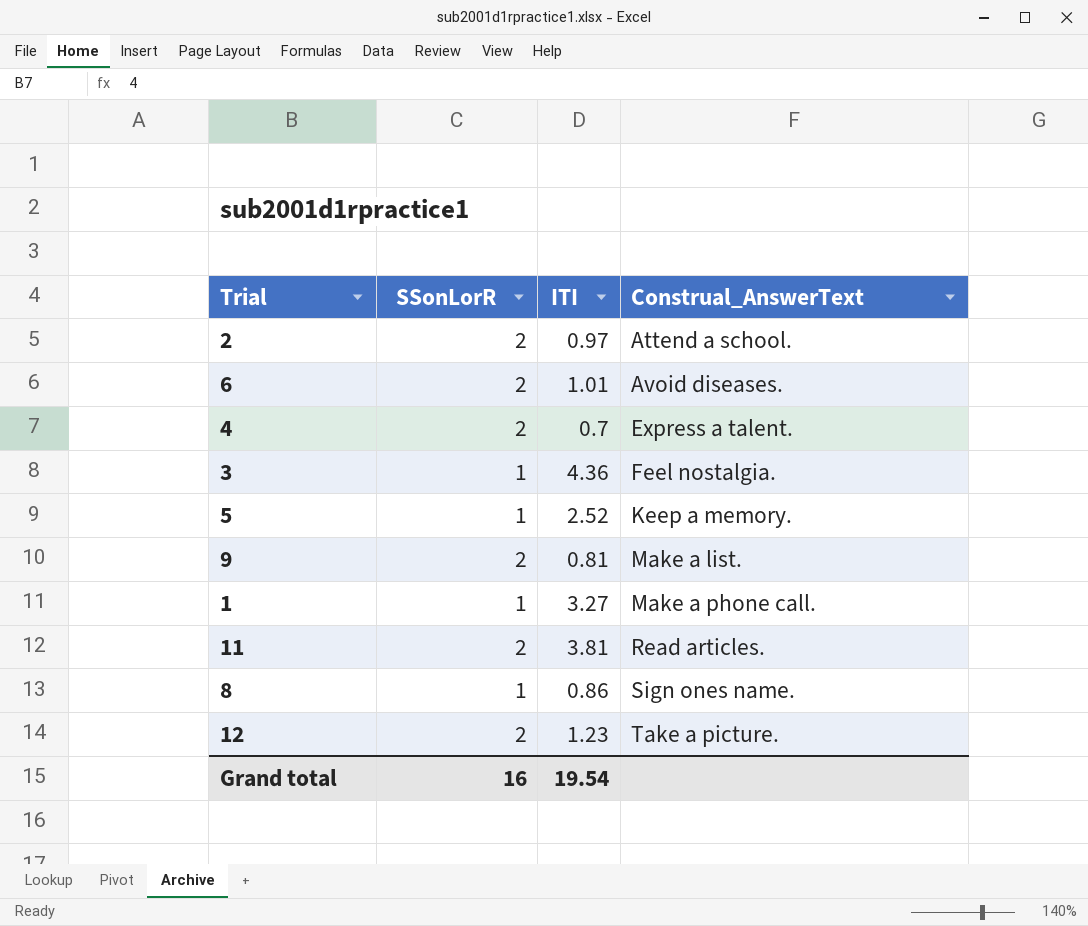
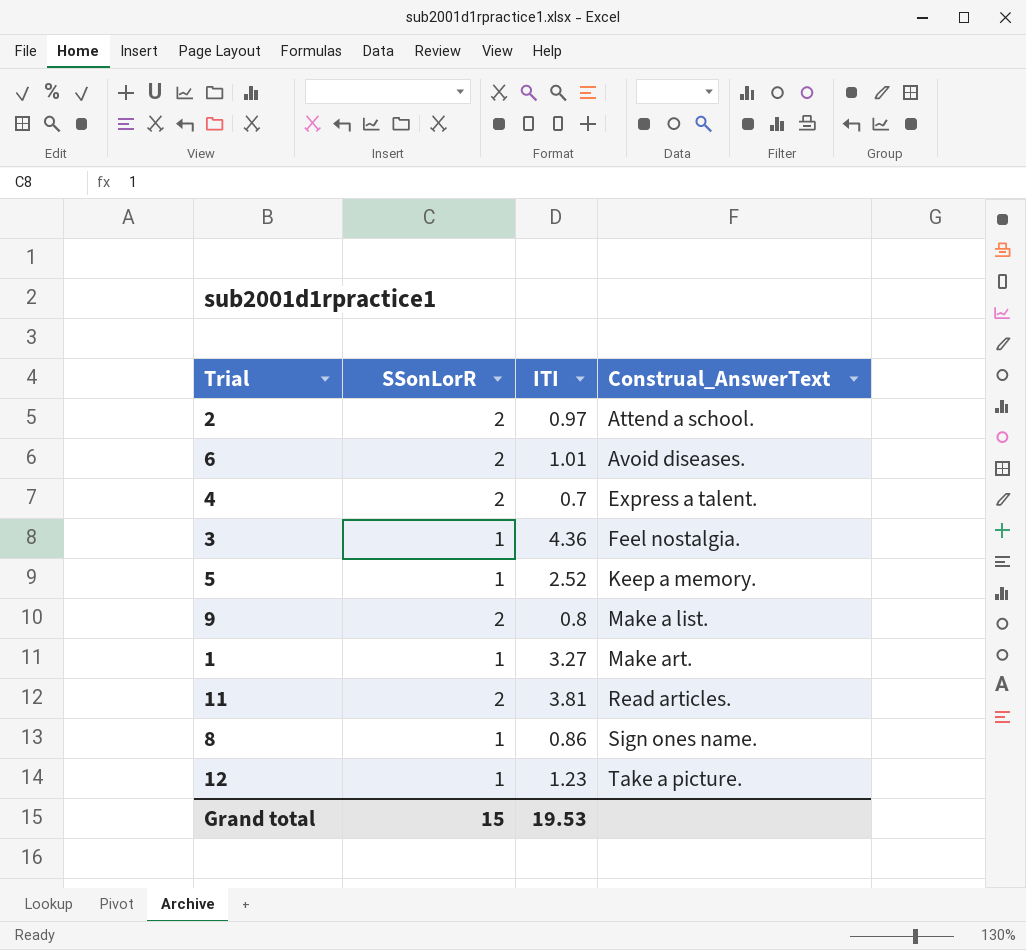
9 | ITI: 0.81 -> 0.8
1 | Construal_AnswerText: Make a phone call. -> Make art.
12 | SSonLorR: 2 -> 1
Grand total | SSonLorR: 16 -> 15
Grand total | ITI: 19.54 -> 19.53

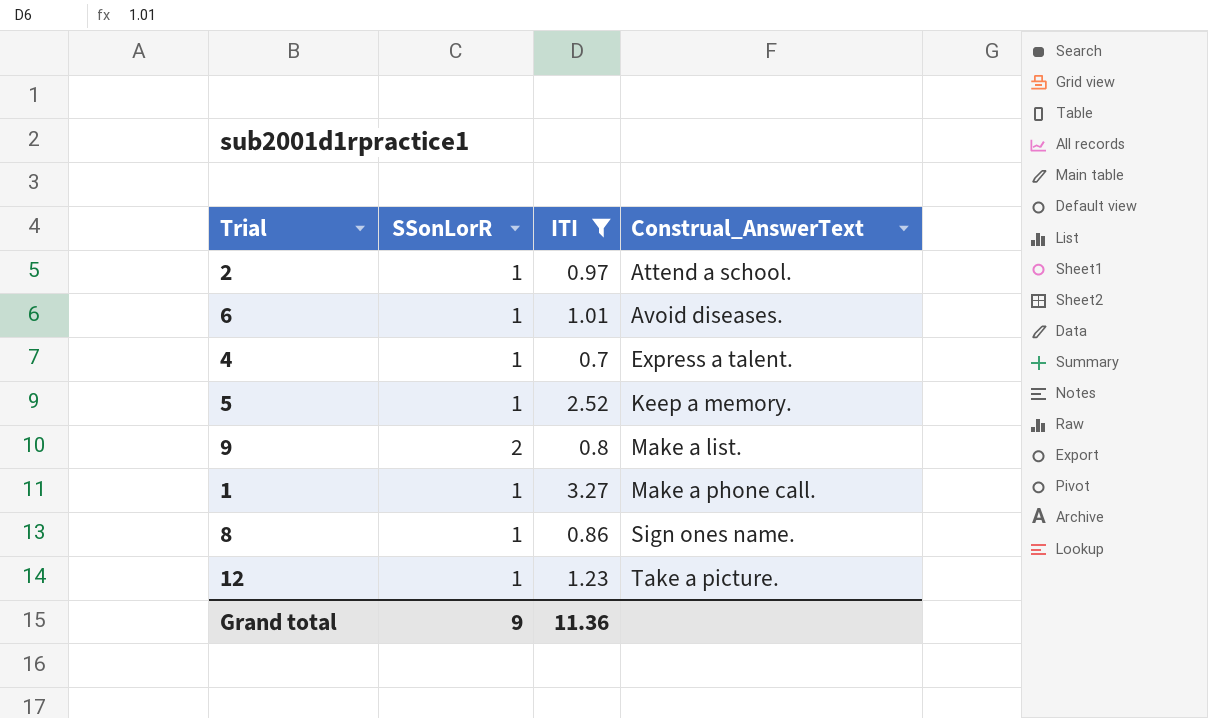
filter: none -> ITI <= 3.27
2 | SSonLorR: 2 -> 1
6 | SSonLorR: 2 -> 1
4 | SSonLorR: 2 -> 1
1 | Construal_AnswerText: Make art. -> Make a phone call.
Grand total | SSonLorR: 15 -> 9
Grand total | ITI: 19.53 -> 11.36

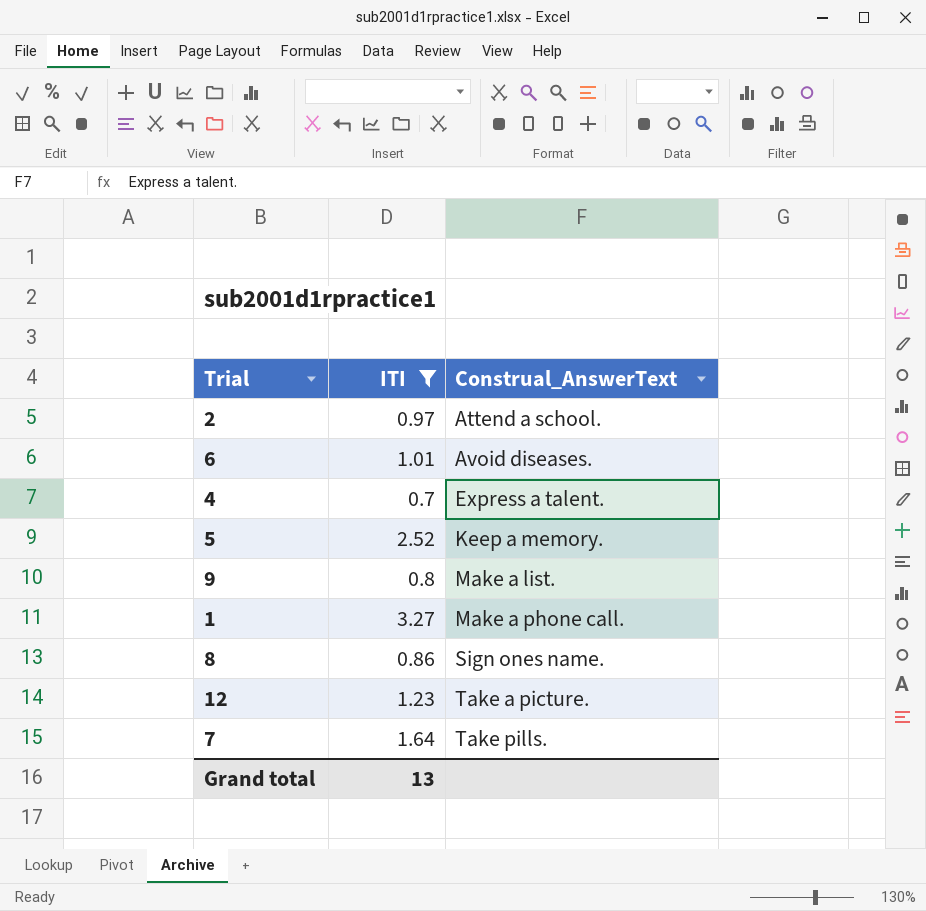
column SSonLorR | position: 2 -> none
row 7: none -> 1.64 | Take pills.
Grand total | ITI: 11.36 -> 13

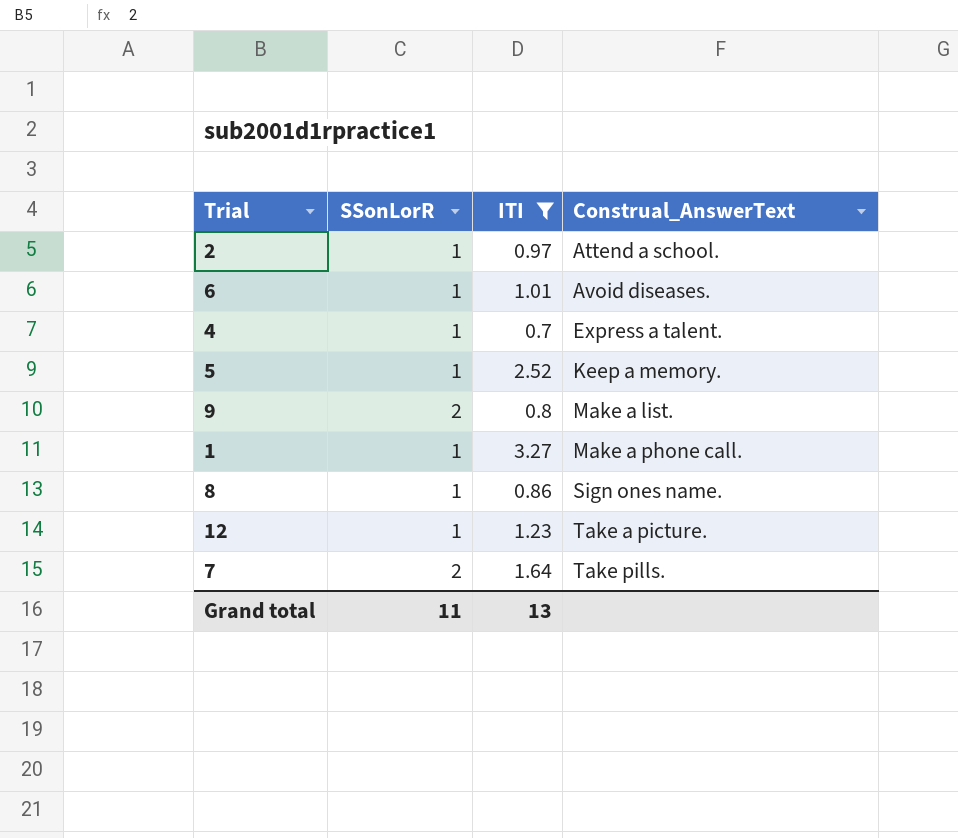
column SSonLorR | position: none -> 2

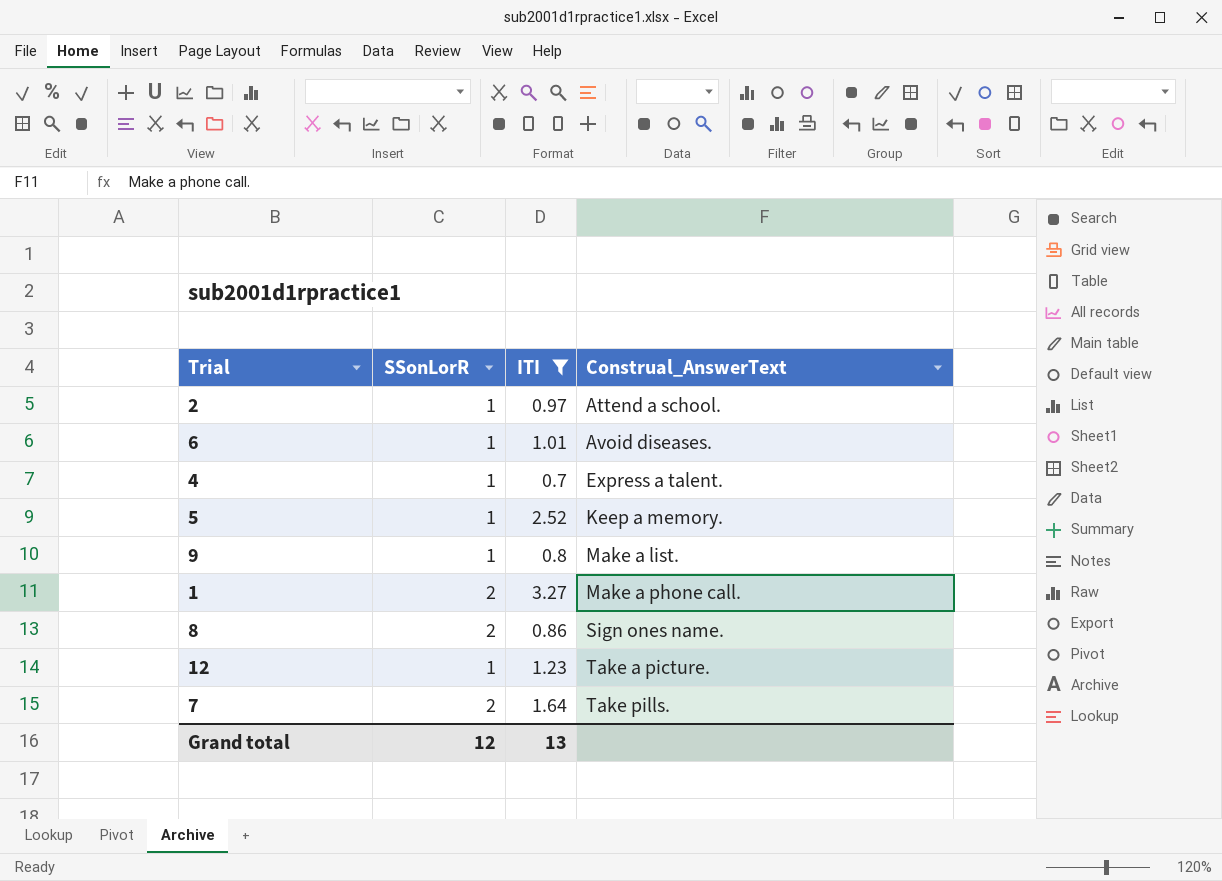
9 | SSonLorR: 2 -> 1
1 | SSonLorR: 1 -> 2
8 | SSonLorR: 1 -> 2
Grand total | SSonLorR: 11 -> 12

